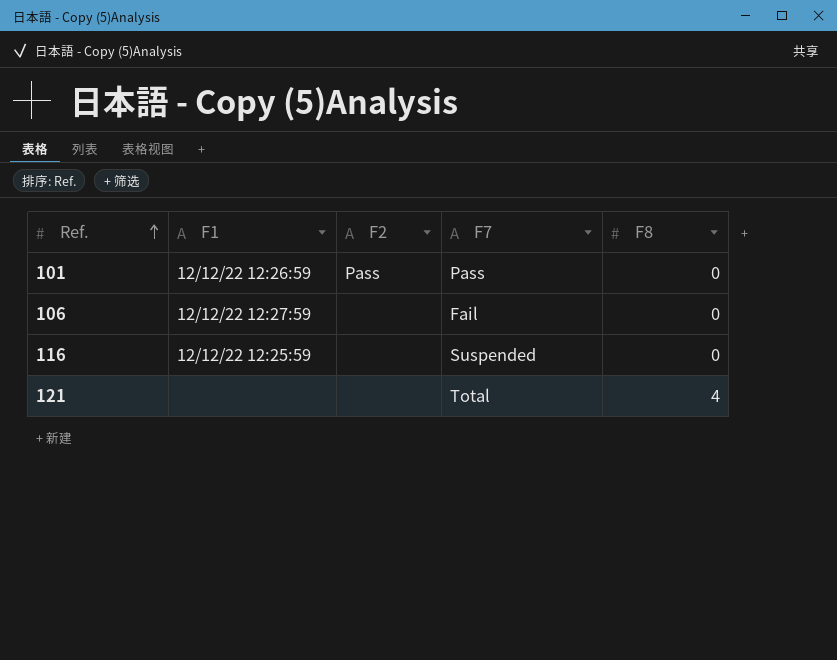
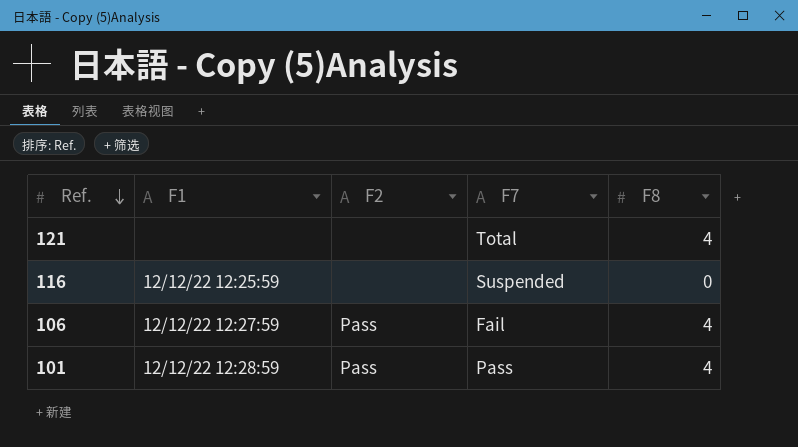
row order: Ref. ascending -> Ref. descending
106 | F2: none -> Pass
106 | F8: 0 -> 4
101 | F1: 12/12/22 12:26:59 -> 12/12/22 12:28:59
101 | F8: 0 -> 4

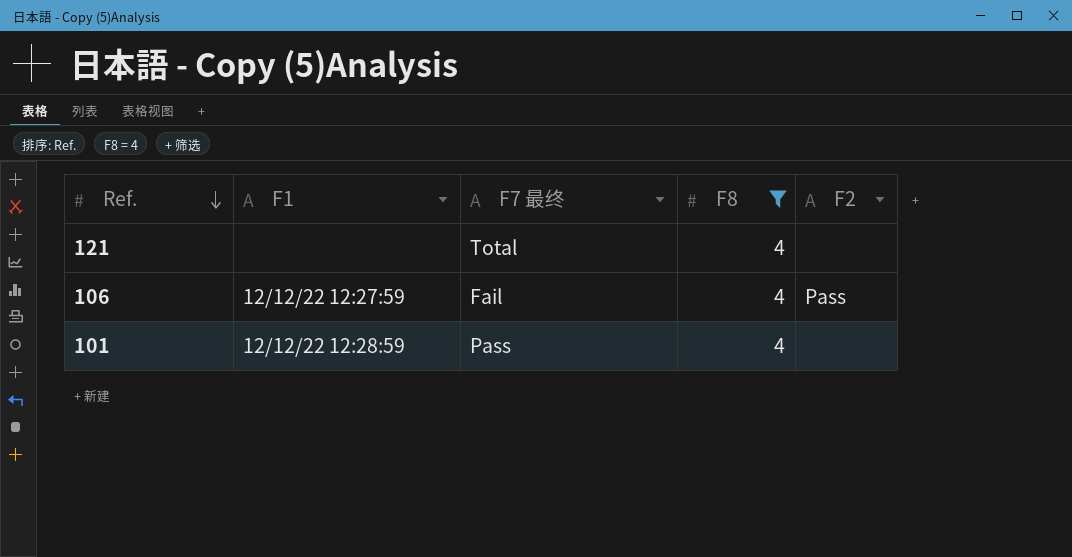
filter: none -> F8 = 4
column name: F7 -> F7 最终
column F2 | position: 3 -> 5
101 | F2: Pass -> none

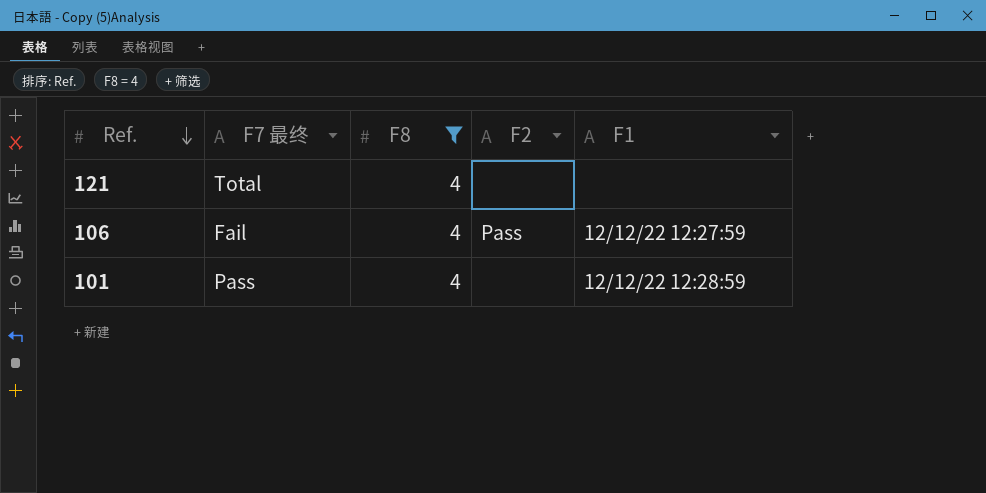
column F1 | position: 2 -> 5

